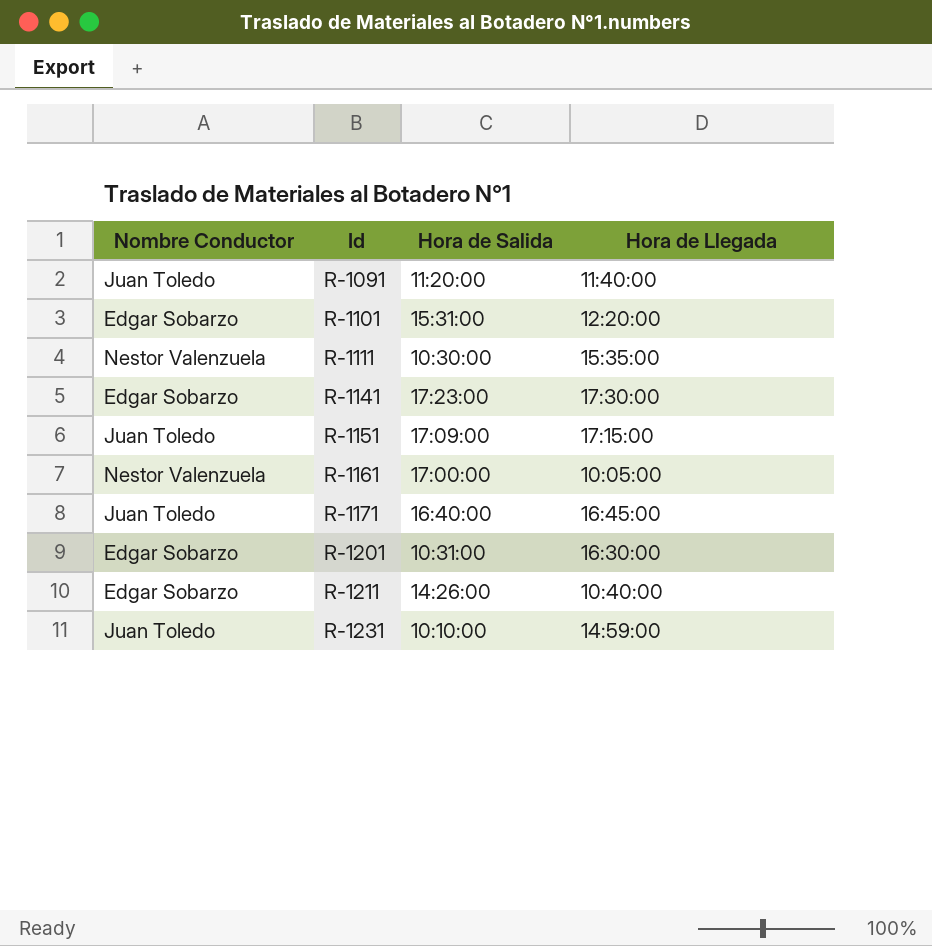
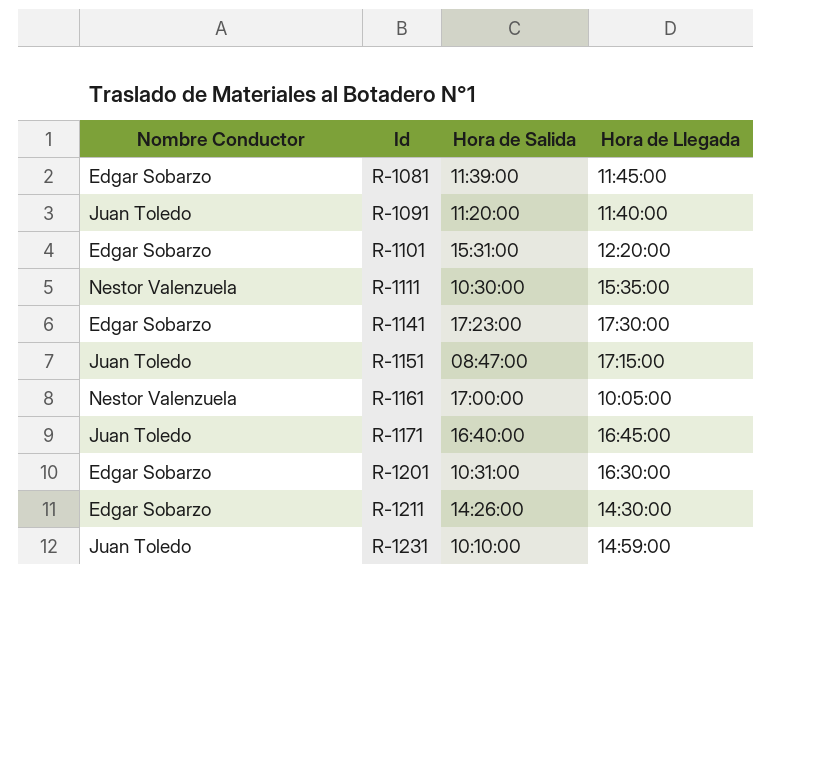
row R-1081: none -> Edgar Sobarzo | 11:39:00 | 11:45:00
R-1151 | Hora de Salida: 17:09:00 -> 08:47:00
R-1211 | Hora de Llegada: 10:40:00 -> 14:30:00

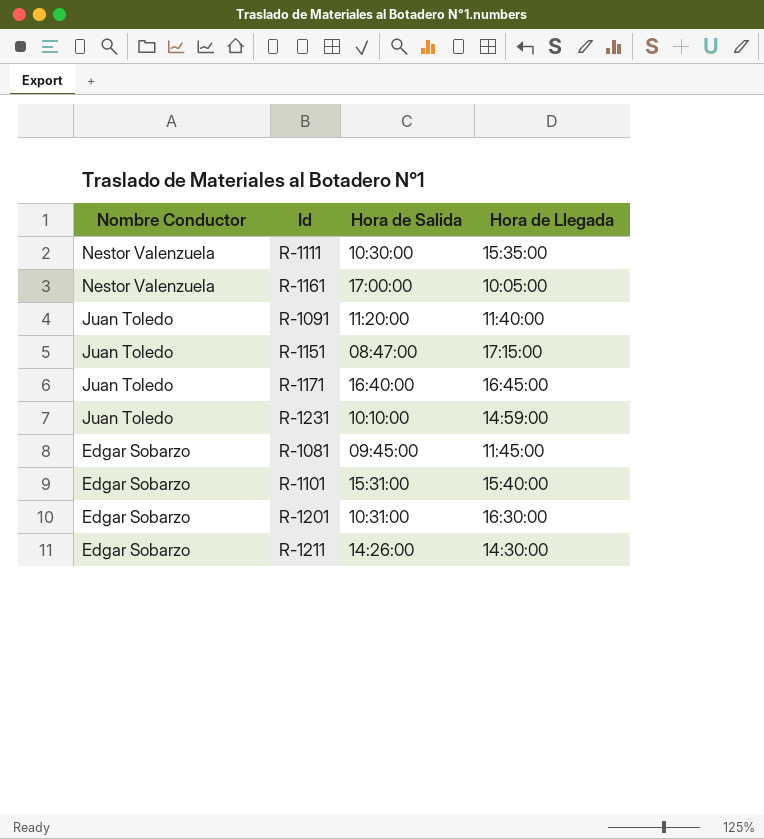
row order: Id ascending -> Nombre Conductor descending
row R-1141: Edgar Sobarzo | 17:23:00 | 17:30:00 -> none
R-1081 | Hora de Salida: 11:39:00 -> 09:45:00
R-1101 | Hora de Llegada: 12:20:00 -> 15:40:00

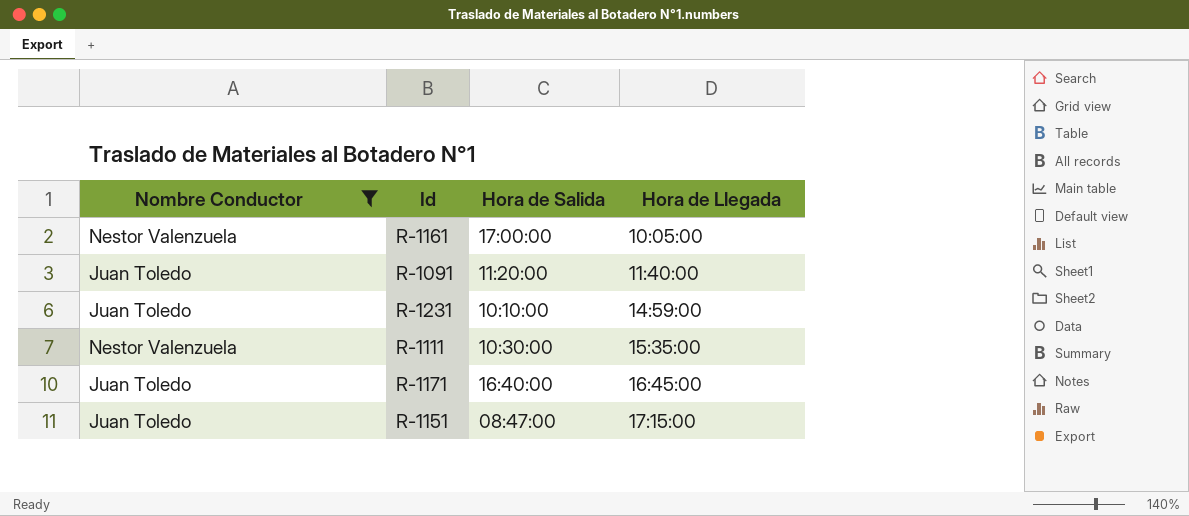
filter: none -> Nombre Conductor != Edgar Sobarzo
row order: Nombre Conductor descending -> Hora de Llegada ascending

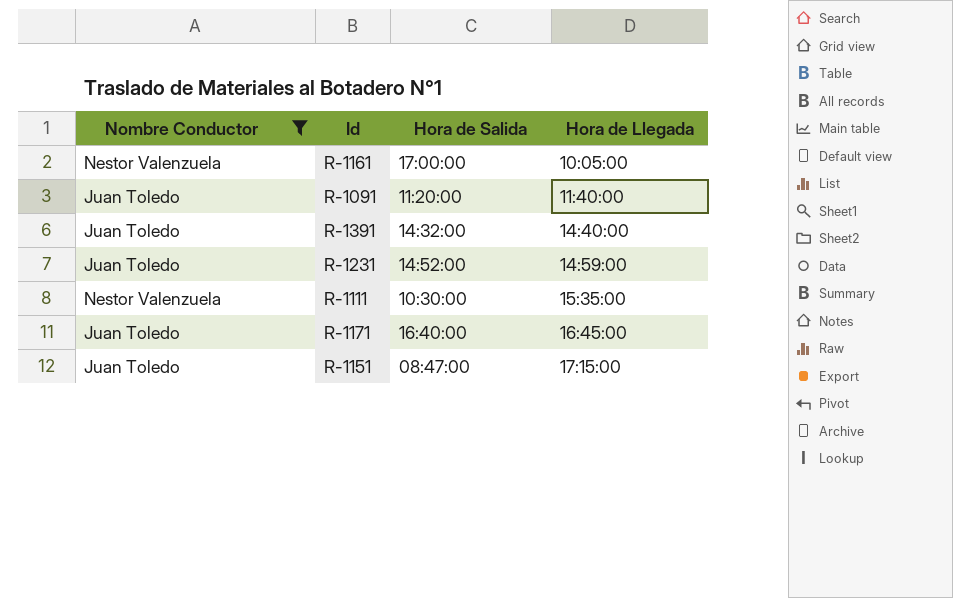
row R-1391: none -> Juan Toledo | 14:32:00 | 14:40:00
R-1231 | Hora de Salida: 10:10:00 -> 14:52:00

